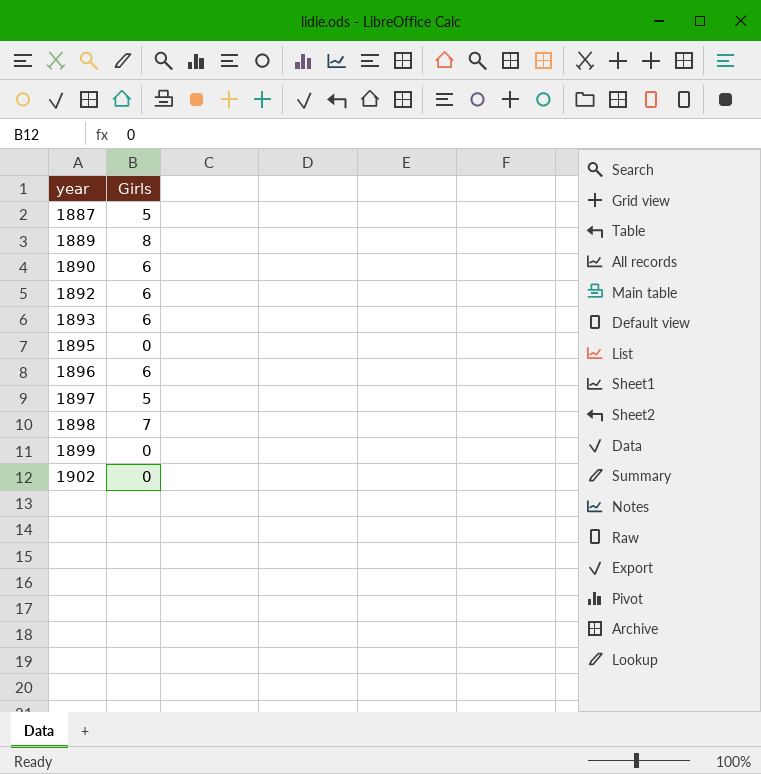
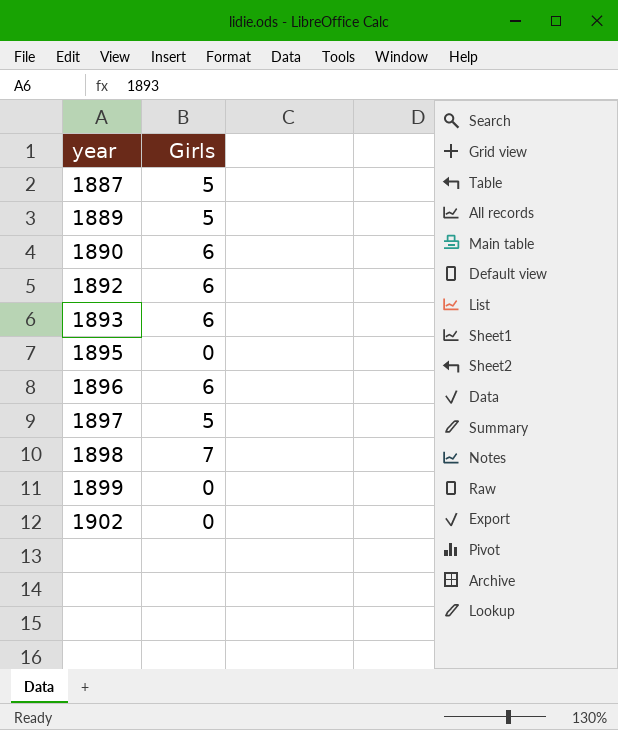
1889 | Girls: 8 -> 5

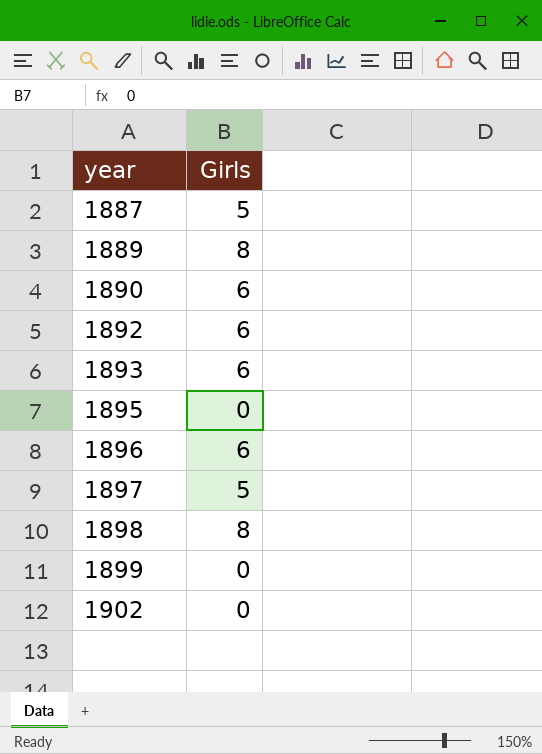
1889 | Girls: 5 -> 8
1898 | Girls: 7 -> 8

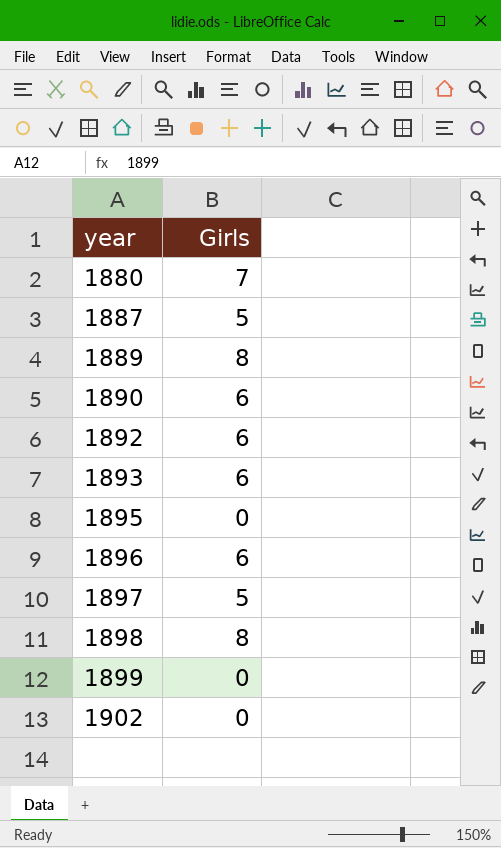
row 1880: none -> 7

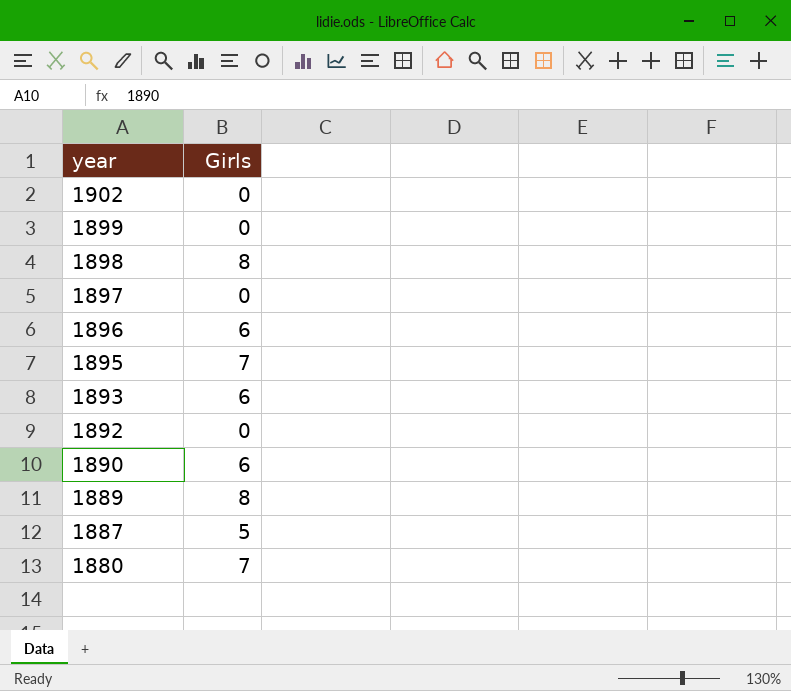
row order: year ascending -> year descending
1897 | Girls: 5 -> 0
1895 | Girls: 0 -> 7
1892 | Girls: 6 -> 0

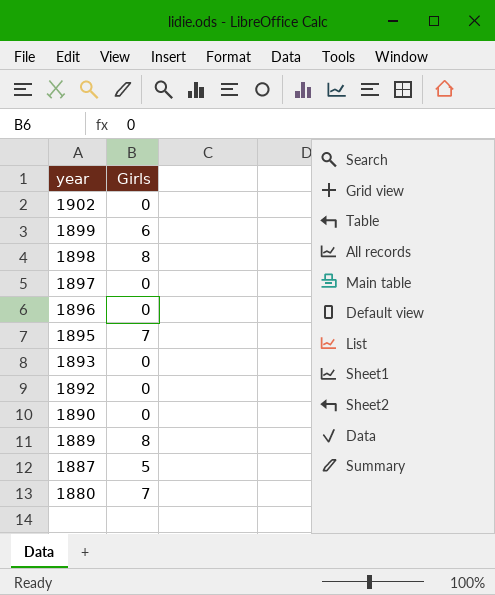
1899 | Girls: 0 -> 6
1896 | Girls: 6 -> 0
1893 | Girls: 6 -> 0
1890 | Girls: 6 -> 0

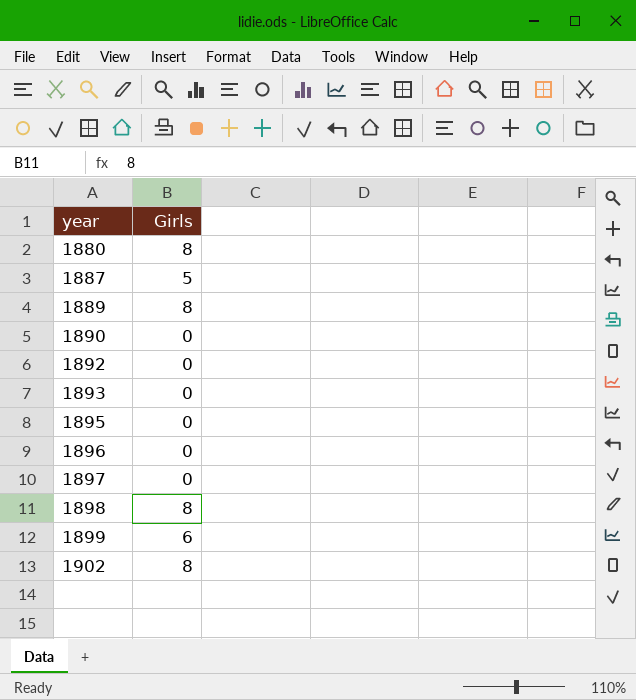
row order: year descending -> year ascending
1880 | Girls: 7 -> 8
1895 | Girls: 7 -> 0
1902 | Girls: 0 -> 8

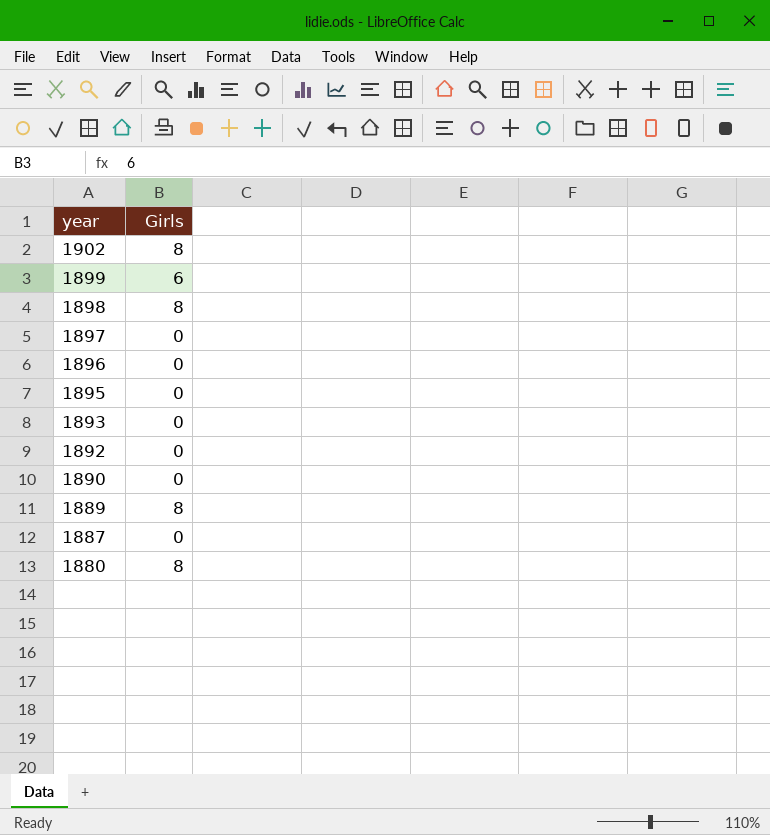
row order: year ascending -> year descending
1887 | Girls: 5 -> 0

